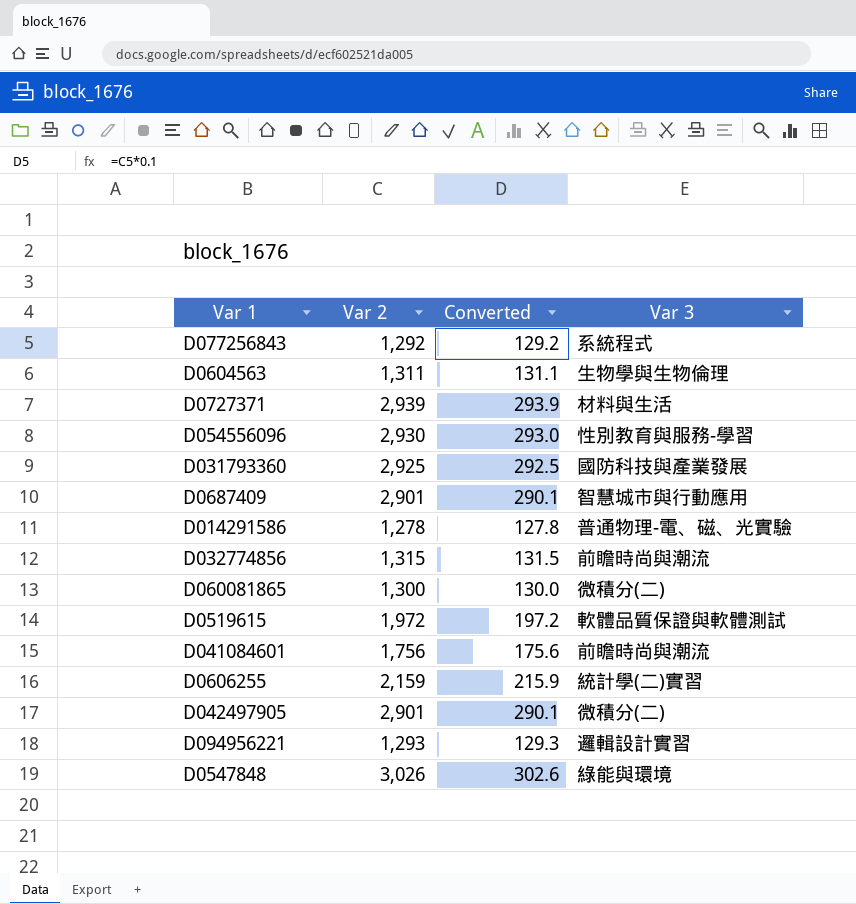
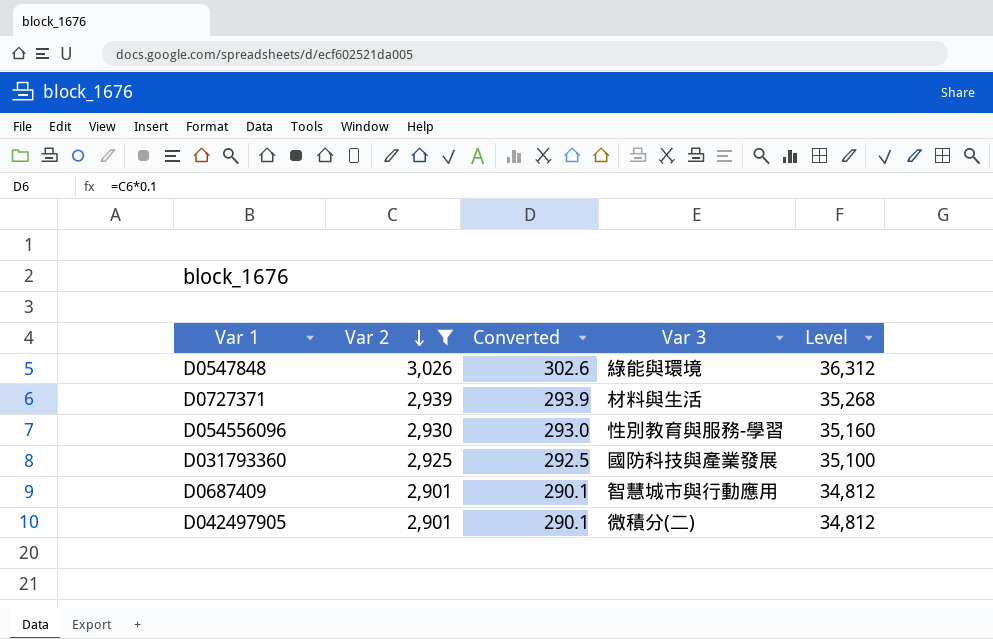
filter: none -> Var 2 >= 2,901
row order: none -> Var 2 descending
column Level | formula: none -> [Var 2] * 12

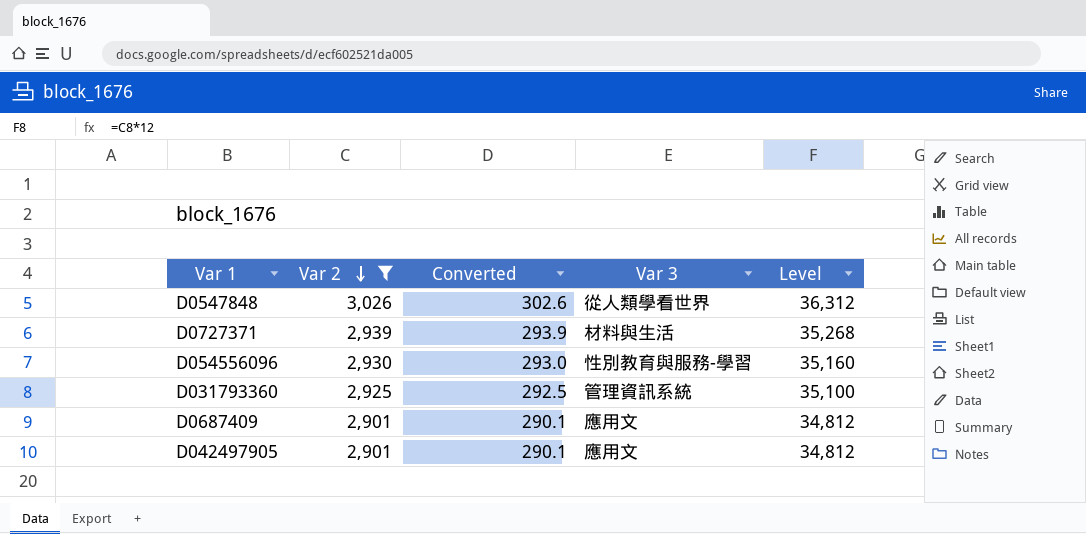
D0547848 | Var 3: 綠能與環境 -> 從人類學看世界
D031793360 | Var 3: 國防科技與產業發展 -> 管理資訊系統
D0687409 | Var 3: 智慧城市與行動應用 -> 應用文
D042497905 | Var 3: 微積分(二) -> 應用文

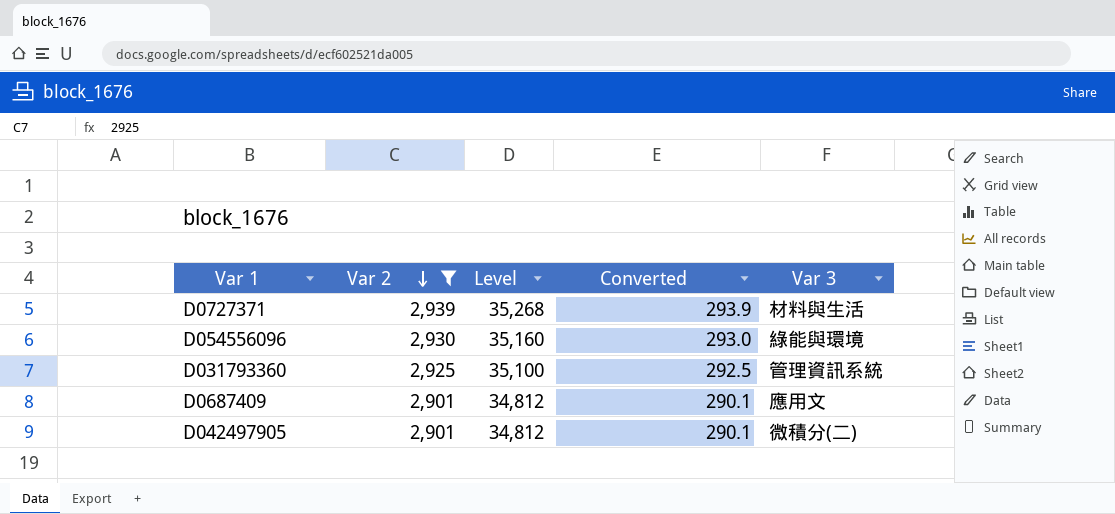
column Level | position: 5 -> 3
row D0547848: 3,026 | 302.6 | 從人類學看世界 | 36,312 -> none
D054556096 | Var 3: 性別教育與服務-學習 -> 綠能與環境
D042497905 | Var 3: 應用文 -> 微積分(二)

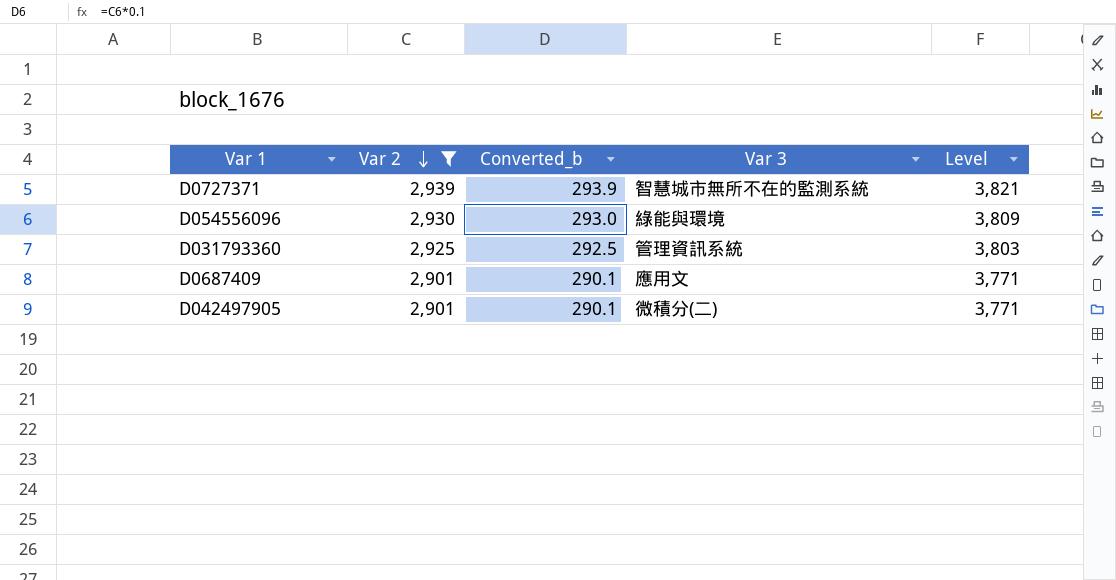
column name: Converted -> Converted_b
column Level | formula: [Var 2] * 12 -> [Var 2] * 1.3
column Level | position: 3 -> 5
D0727371 | Var 3: 材料與生活 -> 智慧城市無所不在的監測系統

